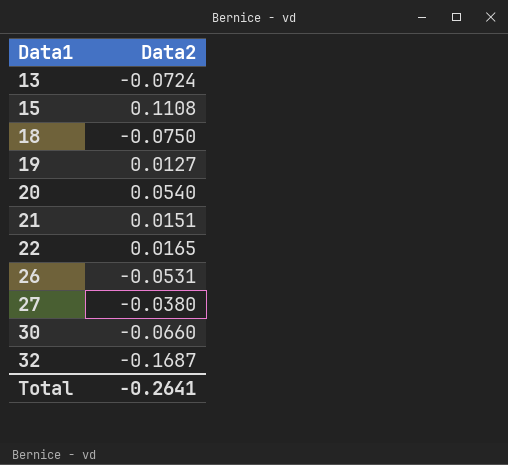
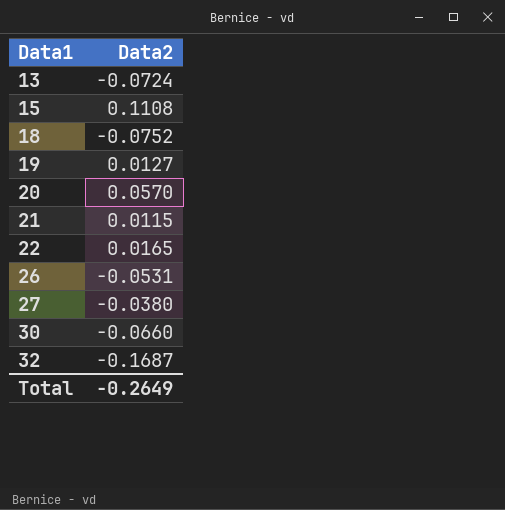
18 | Data2: -0.0750 -> -0.0752
20 | Data2: 0.0540 -> 0.0570
21 | Data2: 0.0151 -> 0.0115
Total | Data2: -0.2641 -> -0.2649

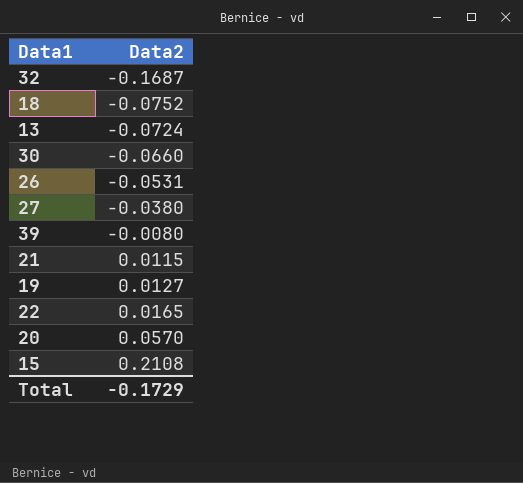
row order: Data1 ascending -> Data2 ascending
row 39: none -> -0.0080
15 | Data2: 0.1108 -> 0.2108
Total | Data2: -0.2649 -> -0.1729

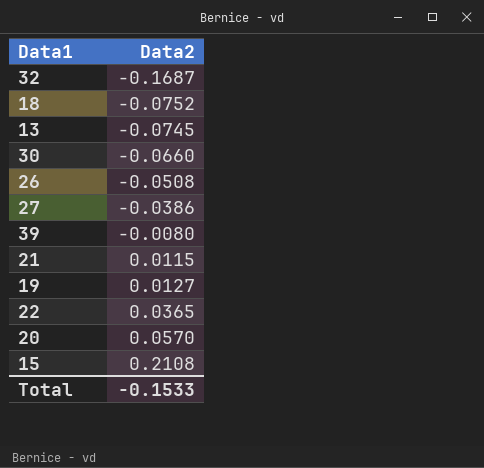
13 | Data2: -0.0724 -> -0.0745
26 | Data2: -0.0531 -> -0.0508
27 | Data2: -0.0380 -> -0.0386
22 | Data2: 0.0165 -> 0.0365
Total | Data2: -0.1729 -> -0.1533

